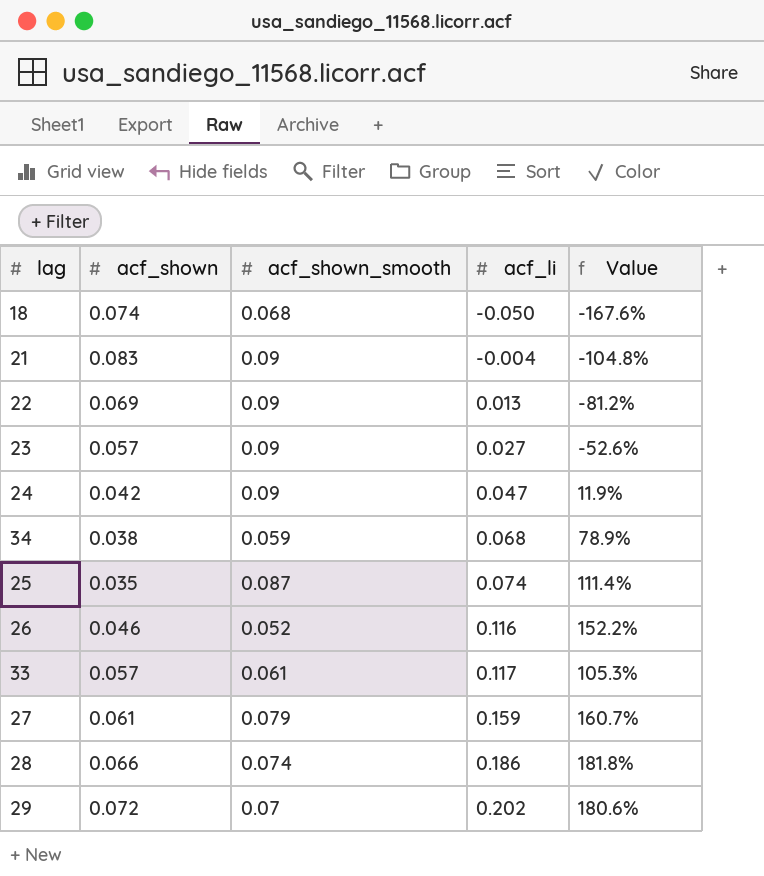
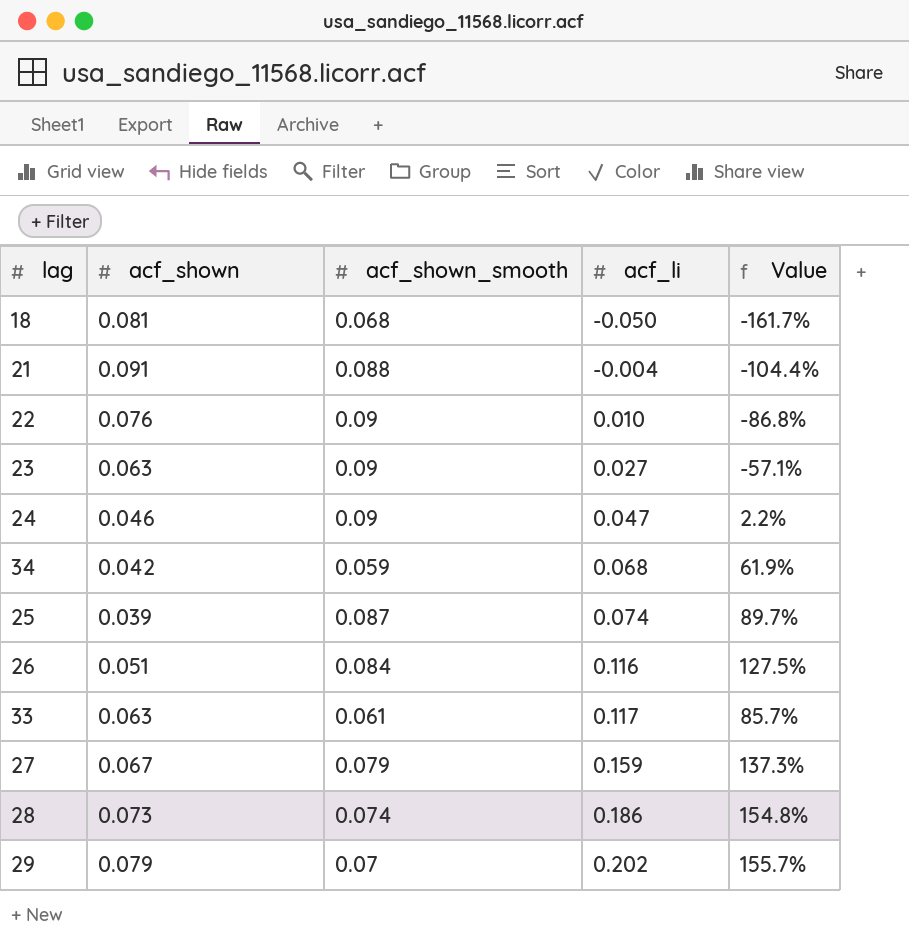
18 | acf_shown: 0.074 -> 0.081
18 | Value: -167.6% -> -161.7%
21 | acf_shown: 0.083 -> 0.091
21 | acf_shown_smooth: 0.09 -> 0.088
21 | Value: -104.8% -> -104.4%
22 | acf_shown: 0.069 -> 0.076
22 | acf_li: 0.013 -> 0.010
22 | Value: -81.2% -> -86.8%
23 | acf_shown: 0.057 -> 0.063
23 | Value: -52.6% -> -57.1%
24 | acf_shown: 0.042 -> 0.046
24 | Value: 11.9% -> 2.2%
34 | acf_shown: 0.038 -> 0.042
34 | Value: 78.9% -> 61.9%
25 | acf_shown: 0.035 -> 0.039
25 | Value: 111.4% -> 89.7%
26 | acf_shown: 0.046 -> 0.051
26 | acf_shown_smooth: 0.052 -> 0.084
26 | Value: 152.2% -> 127.5%
33 | acf_shown: 0.057 -> 0.063
33 | Value: 105.3% -> 85.7%
27 | acf_shown: 0.061 -> 0.067
27 | Value: 160.7% -> 137.3%
28 | acf_shown: 0.066 -> 0.073
28 | Value: 181.8% -> 154.8%
29 | acf_shown: 0.072 -> 0.079
29 | Value: 180.6% -> 155.7%

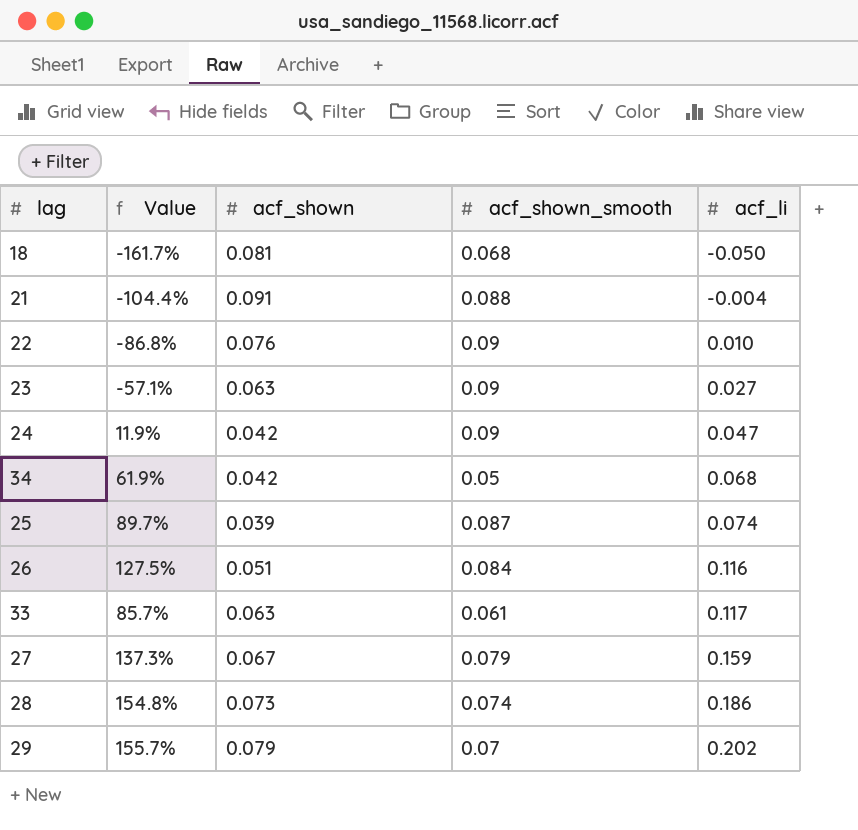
column Value | position: 5 -> 2
24 | Value: 2.2% -> 11.9%
24 | acf_shown: 0.046 -> 0.042
34 | acf_shown_smooth: 0.059 -> 0.05

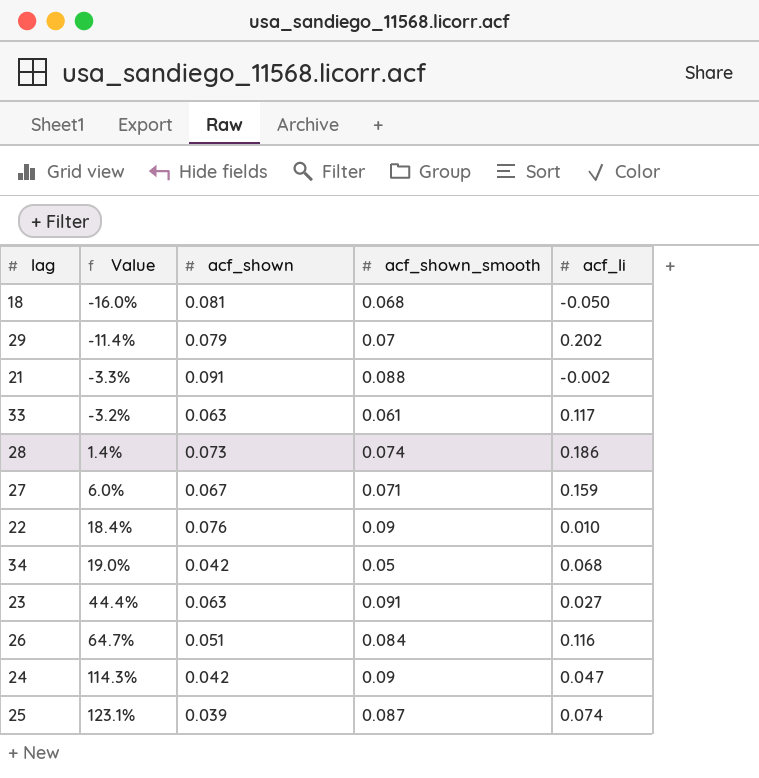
row order: acf_li ascending -> Value ascending
column Value | formula: ([acf_li] - [acf_shown]) / [acf_shown] -> ([acf_shown_smooth] - [acf_shown]) / [acf_shown]
21 | acf_li: -0.004 -> -0.002
27 | acf_shown_smooth: 0.079 -> 0.071
23 | acf_shown_smooth: 0.09 -> 0.091

